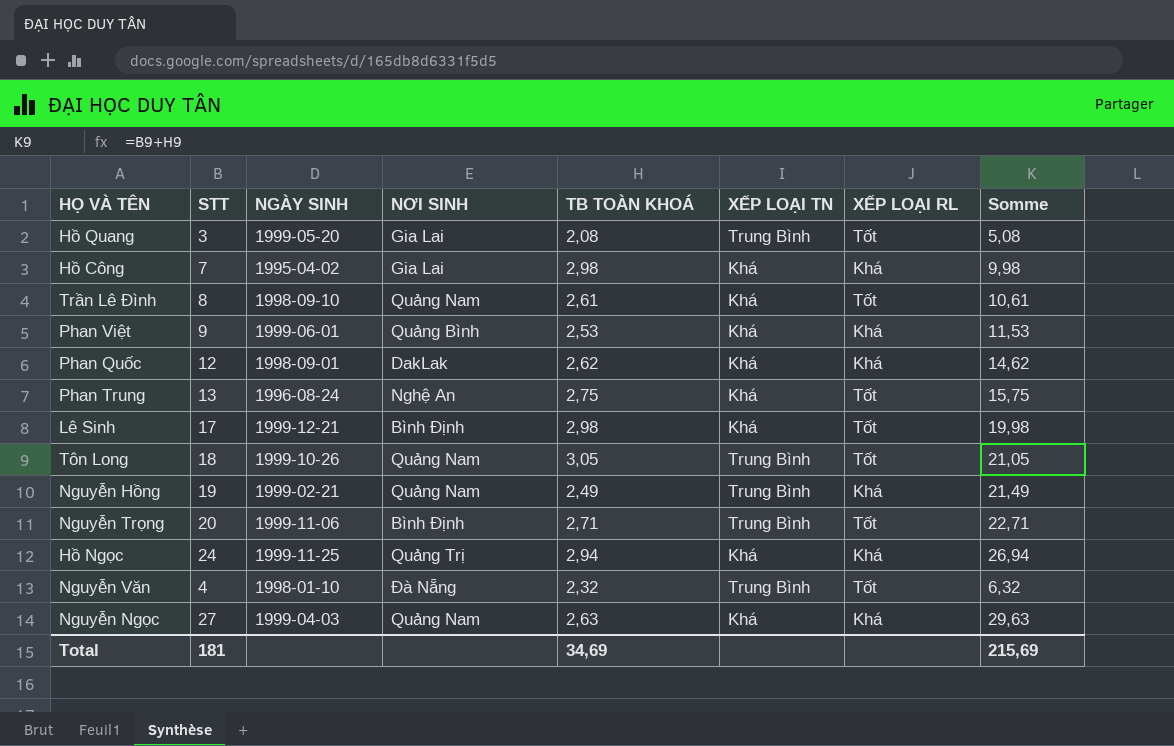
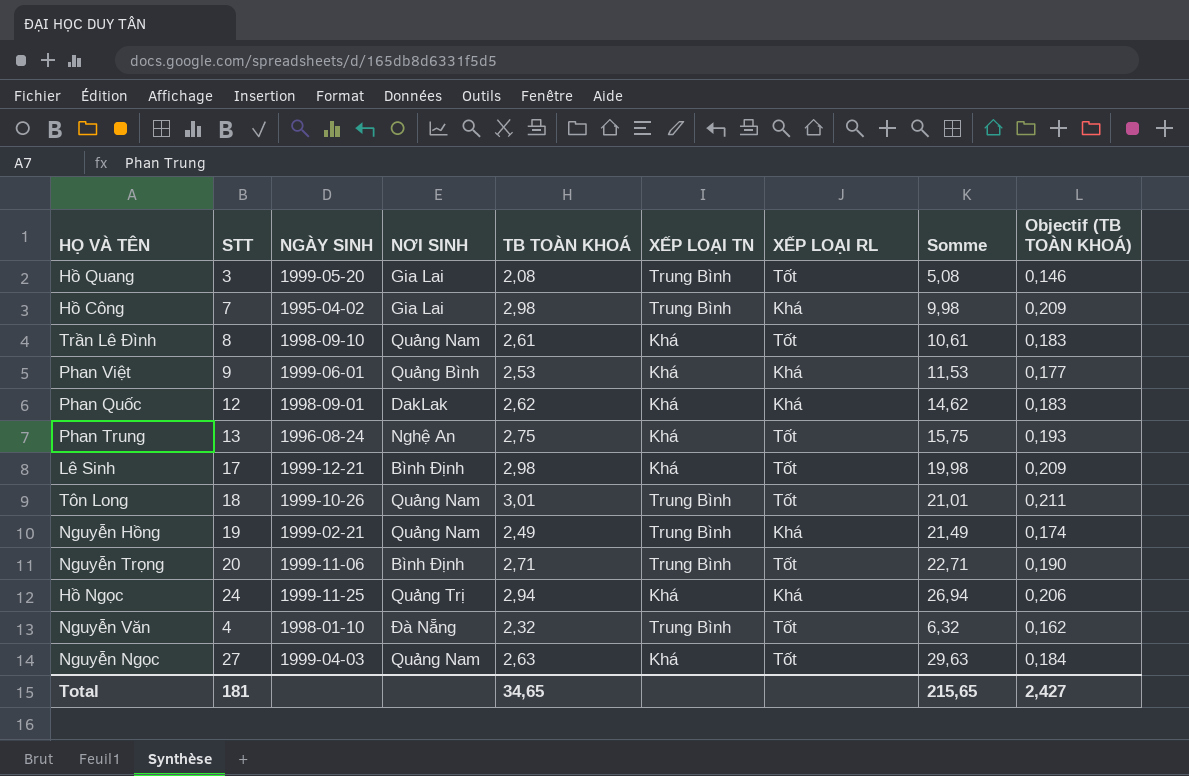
column Objectif (TB TOÀN KHOÁ) | formula: none -> [TB TOÀN KHOÁ] * 0,07
Hồ Công | XẾP LOẠI TN: Khá -> Trung Bình
Tôn Long | TB TOÀN KHOÁ: 3,05 -> 3,01
Tôn Long | Somme: 21,05 -> 21,01
Nguyễn Ngọc | XẾP LOẠI RL: Khá -> Tốt
Total | TB TOÀN KHOÁ: 34,69 -> 34,65
Total | Somme: 215,69 -> 215,65

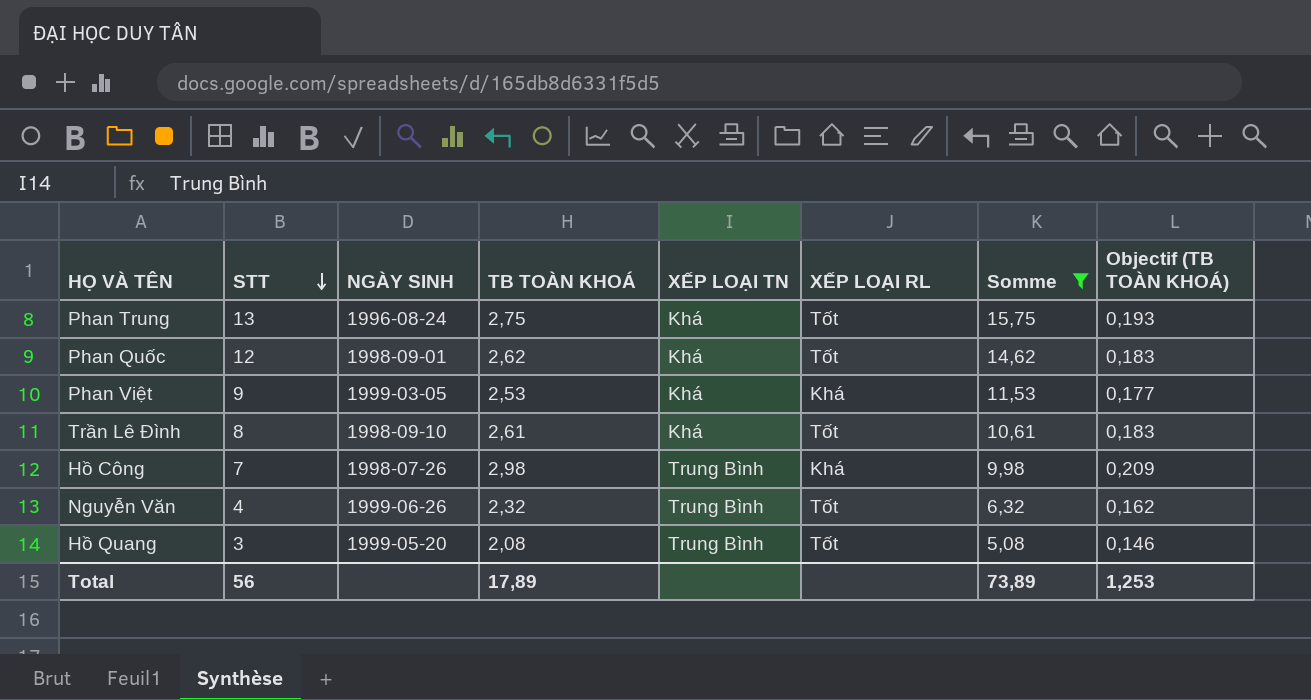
filter: none -> Somme <= 15,75
row order: none -> STT descending
column NƠI SINH | position: 4 -> none
Phan Quốc | XẾP LOẠI RL: Khá -> Tốt
Phan Việt | NGÀY SINH: 1999-06-01 -> 1999-03-05
Hồ Công | NGÀY SINH: 1995-04-02 -> 1998-07-26
Nguyễn Văn | NGÀY SINH: 1998-01-10 -> 1999-06-26
Total | STT: 181 -> 56
Total | TB TOÀN KHOÁ: 34,65 -> 17,89
Total | Somme: 215,65 -> 73,89
Total | Objectif (TB TOÀN KHOÁ): 2,427 -> 1,253

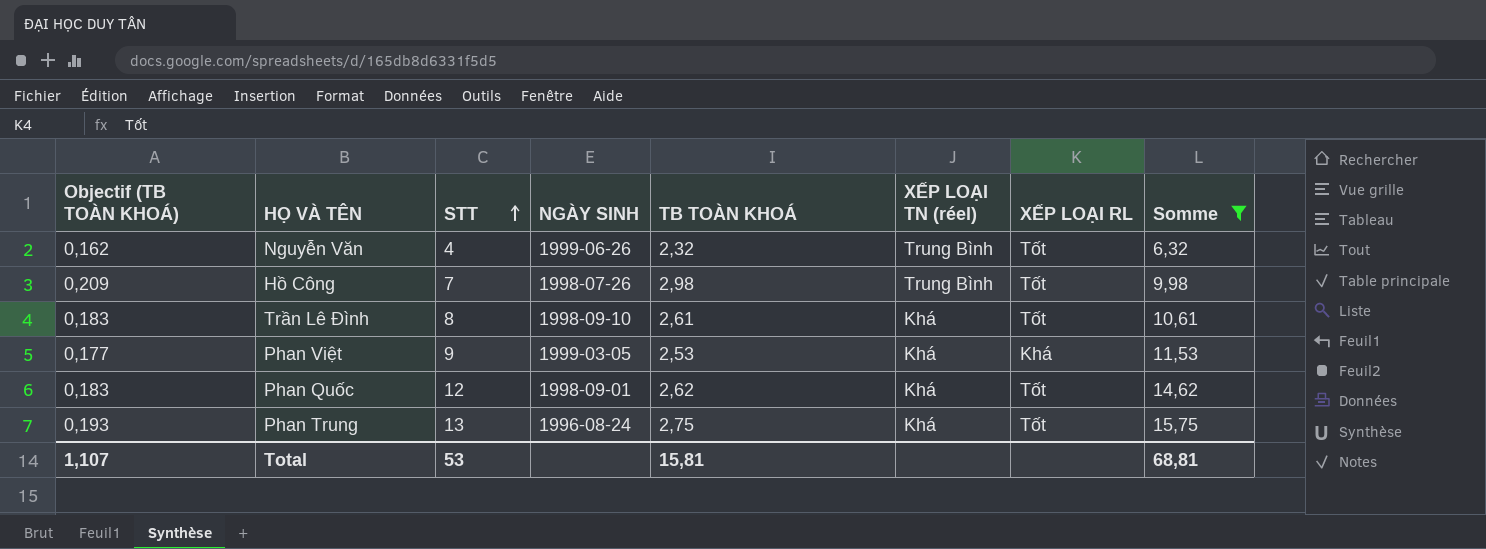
row order: STT descending -> STT ascending
column Objectif (TB TOÀN KHOÁ) | position: 8 -> 1
column name: XẾP LOẠI TN -> XẾP LOẠI TN (réel)
row Hồ Quang: 3 | 1999-05-20 | 2,08 | Trung Bình | Tốt | 5,08 | 0,146 -> none
Hồ Công | XẾP LOẠI RL: Khá -> Tốt
Total | Objectif (TB TOÀN KHOÁ): 1,253 -> 1,107
Total | STT: 56 -> 53
Total | TB TOÀN KHOÁ: 17,89 -> 15,81
Total | Somme: 73,89 -> 68,81

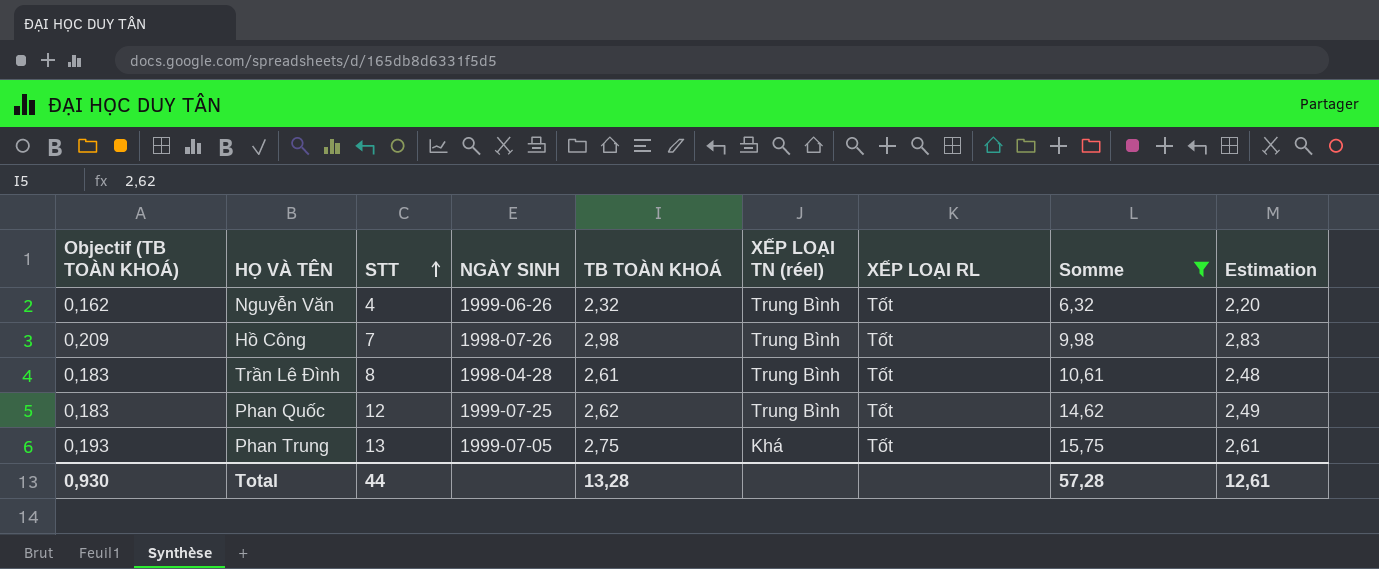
column Estimation | formula: none -> [TB TOÀN KHOÁ] * 0,95
row Phan Việt: 0,177 | 9 | 1999-03-05 | 2,53 | Khá | Khá | 11,53 -> none
Trần Lê Đình | NGÀY SINH: 1998-09-10 -> 1998-04-28
Trần Lê Đình | XẾP LOẠI TN (réel): Khá -> Trung Bình
Phan Quốc | NGÀY SINH: 1998-09-01 -> 1999-07-25
Phan Quốc | XẾP LOẠI TN (réel): Khá -> Trung Bình
Phan Trung | NGÀY SINH: 1996-08-24 -> 1999-07-05
Total | Objectif (TB TOÀN KHOÁ): 1,107 -> 0,930
Total | STT: 53 -> 44
Total | TB TOÀN KHOÁ: 15,81 -> 13,28
Total | Somme: 68,81 -> 57,28

